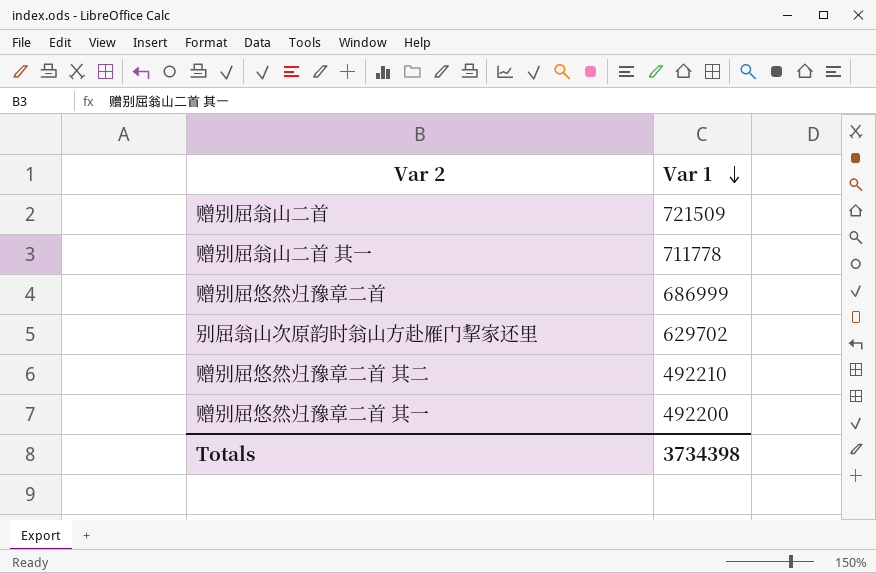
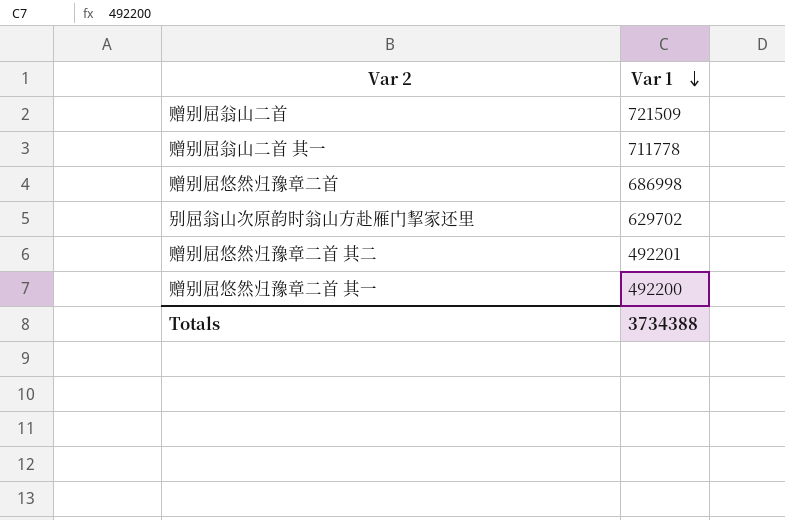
赠别屈悠然归豫章二首 | Var 1: 686999 -> 686998
赠别屈悠然归豫章二首 其二 | Var 1: 492210 -> 492201
Totals | Var 1: 3734398 -> 3734388

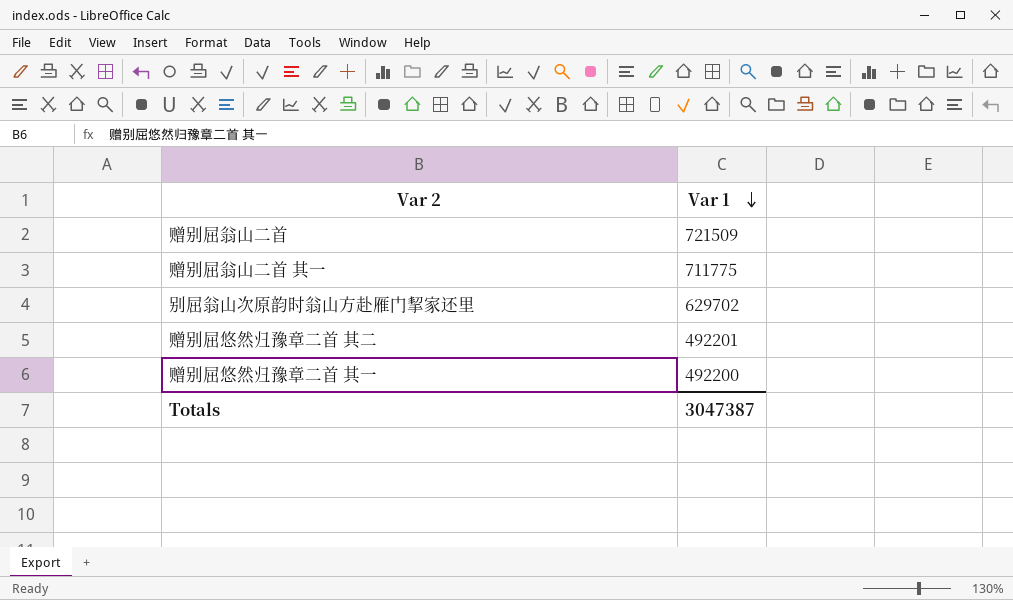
row 赠别屈悠然归豫章二首: 686998 -> none
赠别屈翁山二首 其一 | Var 1: 711778 -> 711775
Totals | Var 1: 3734388 -> 3047387

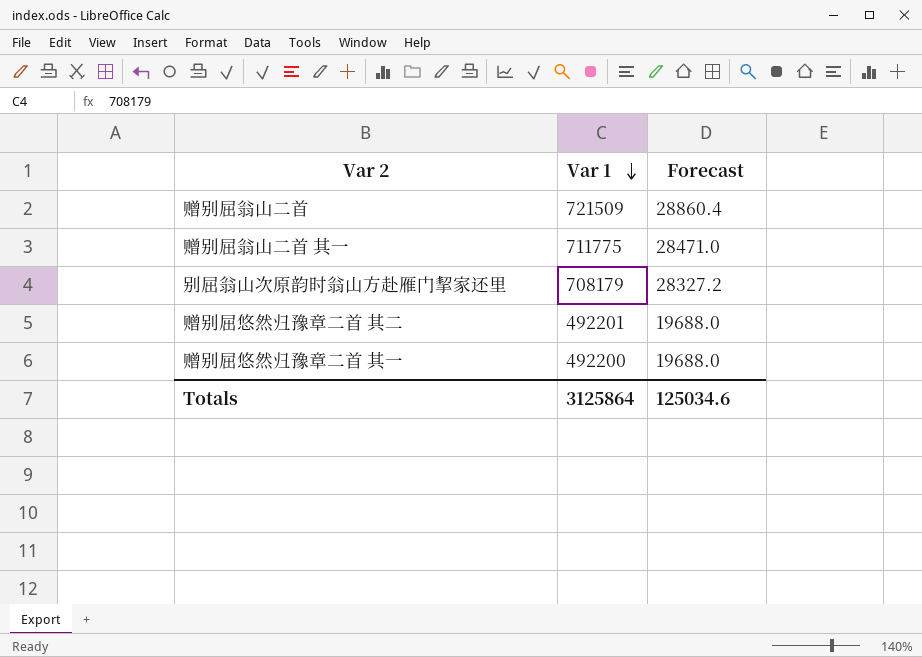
column Forecast | formula: none -> [Var 1] * 0.04
别屈翁山次原韵时翁山方赴雁门挈家还里 | Var 1: 629702 -> 708179
Totals | Var 1: 3047387 -> 3125864

